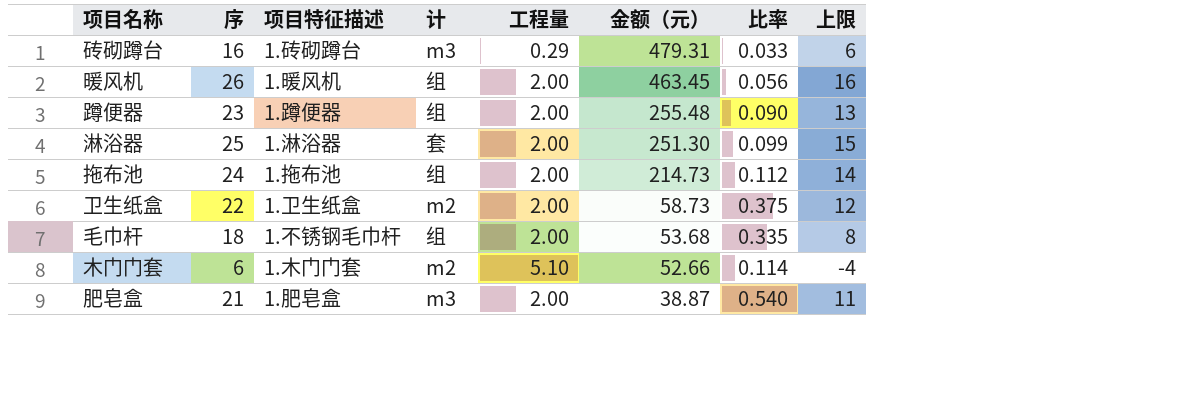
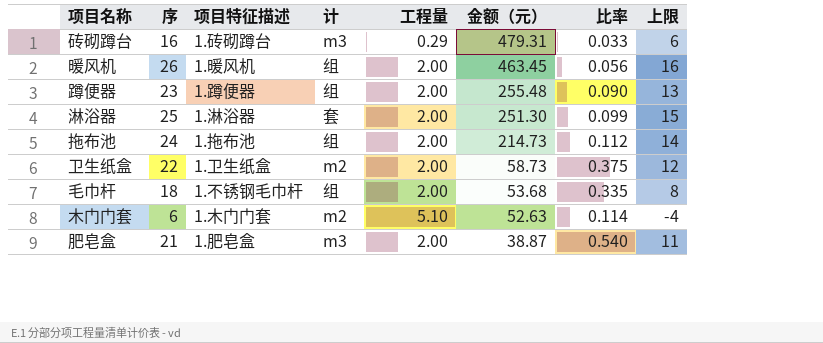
木门门套 | 金额（元）: 52.66 -> 52.63

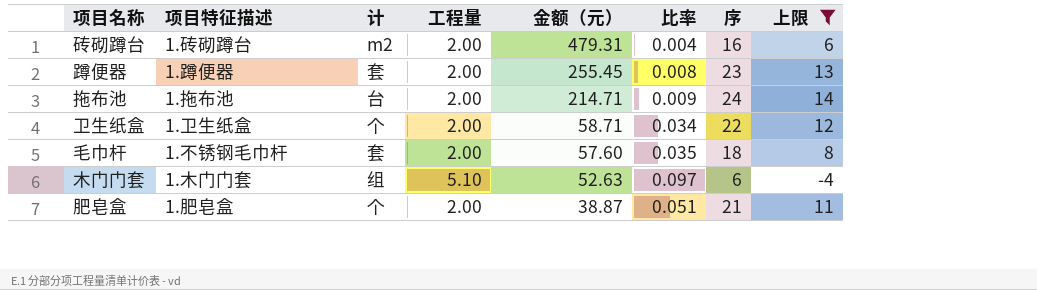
filter: none -> 上限 <= 14
column 比率 | formula: [序] / [金额（元）] -> [工程量] / [金额（元）]
column 序 | position: 2 -> 7
砖砌蹲台 | 计: m3 -> m2
砖砌蹲台 | 工程量: 0.29 -> 2.00
蹲便器 | 计: 组 -> 套
蹲便器 | 金额（元）: 255.48 -> 255.45
拖布池 | 计: 组 -> 台
拖布池 | 金额（元）: 214.73 -> 214.71
卫生纸盒 | 计: m2 -> 个
卫生纸盒 | 金额（元）: 58.73 -> 58.71
毛巾杆 | 计: 组 -> 套
毛巾杆 | 金额（元）: 53.68 -> 57.60
木门门套 | 计: m2 -> 组
肥皂盒 | 计: m3 -> 个

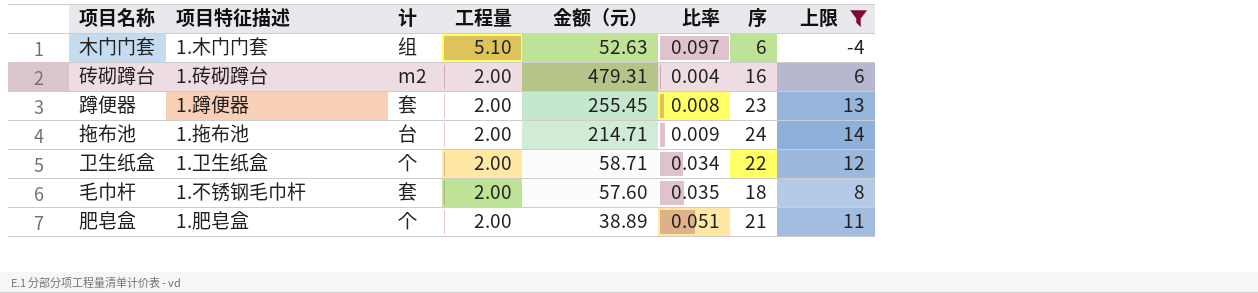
row order: 金额（元） descending -> 工程量 descending
肥皂盒 | 金额（元）: 38.87 -> 38.89

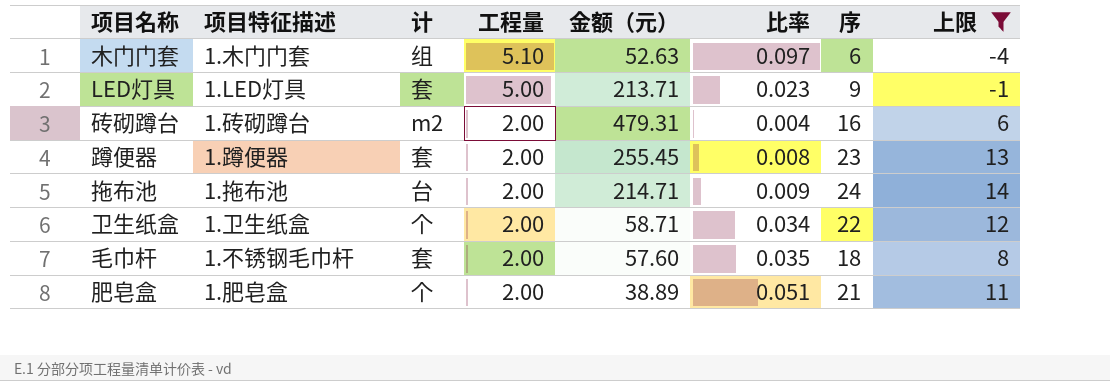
row LED灯具: none -> 1.LED灯具 | 套 | 5.00 | 213.71 | 0.023 | 9 | -1

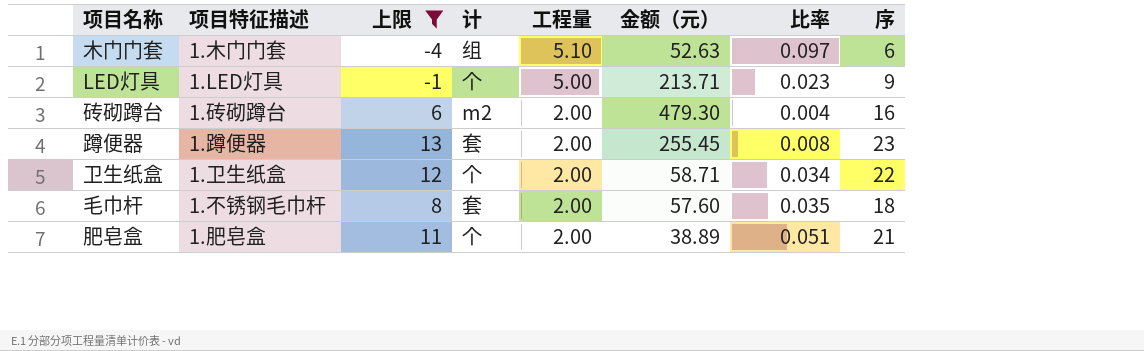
column 上限 | position: 8 -> 3
row 拖布池: 1.拖布池 | 台 | 2.00 | 214.71 | 0.009 | 24 | 14 -> none
LED灯具 | 计: 套 -> 个
砖砌蹲台 | 金额（元）: 479.31 -> 479.30

